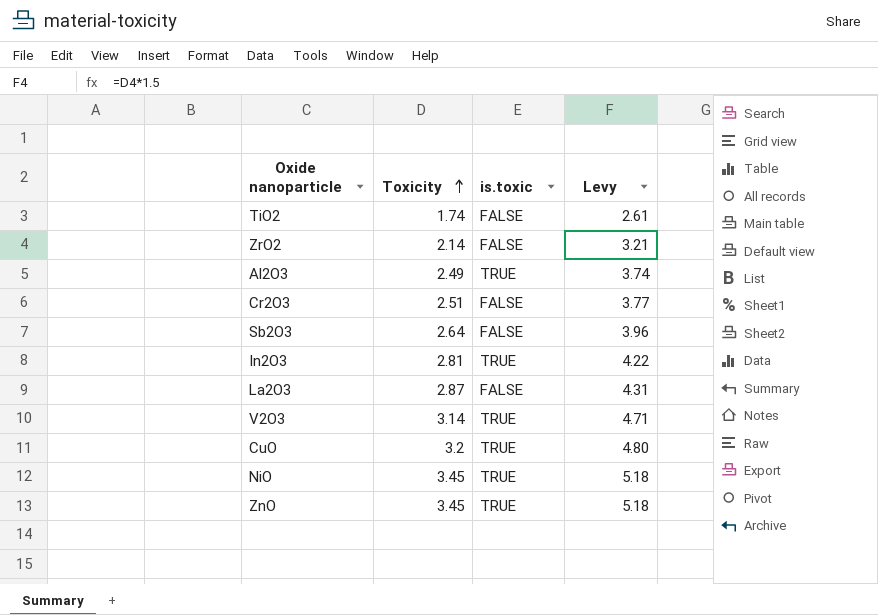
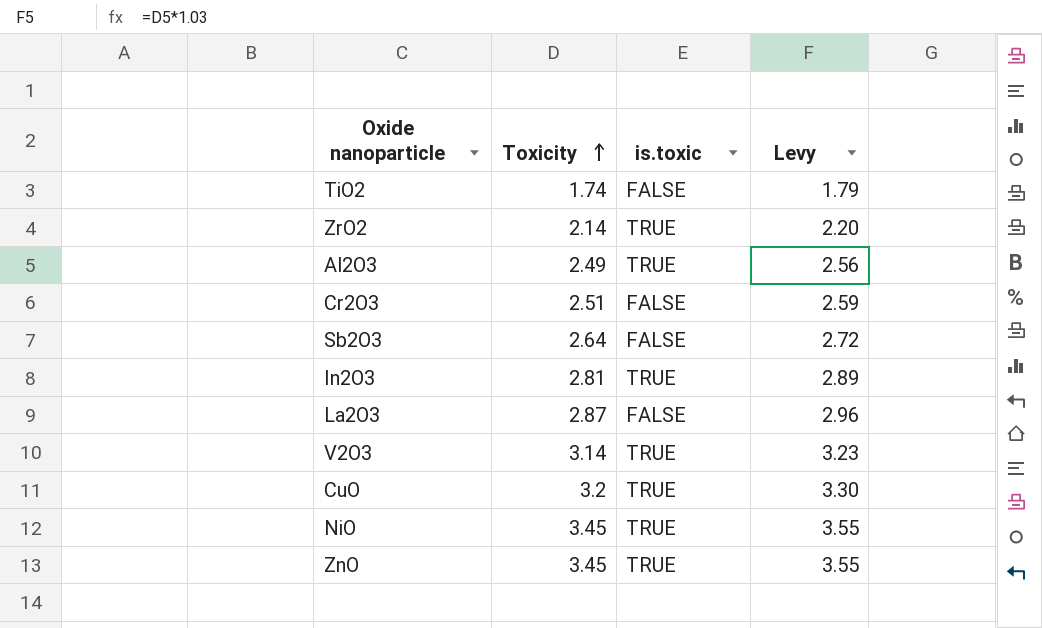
column Levy | formula: [Toxicity] * 1.5 -> [Toxicity] * 1.03
ZrO2 | is.toxic: FALSE -> TRUE

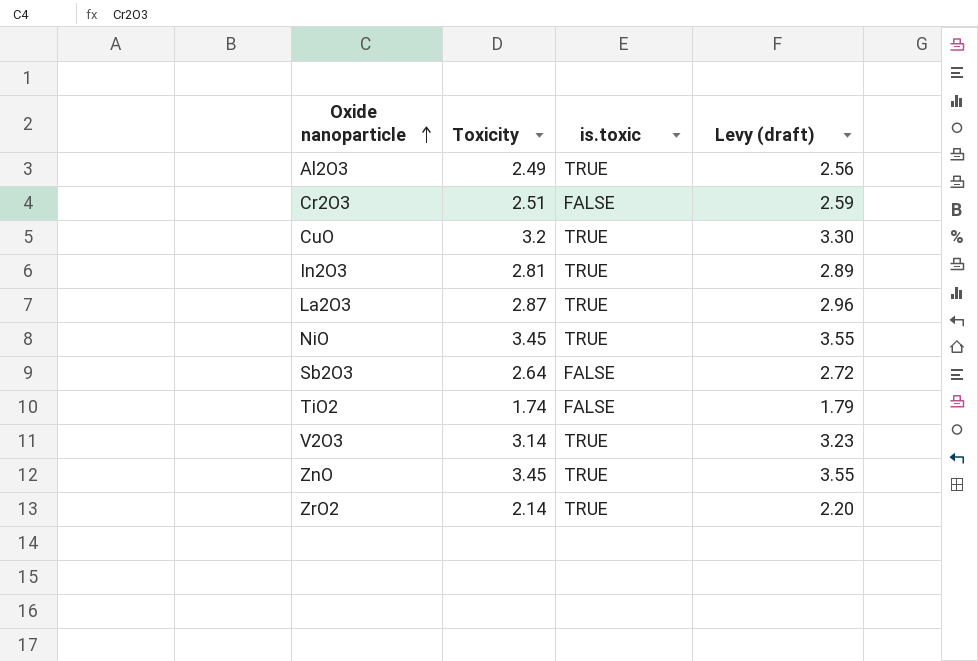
row order: Toxicity ascending -> Oxide nanoparticle ascending
column name: Levy -> Levy (draft)
La2O3 | is.toxic: FALSE -> TRUE

